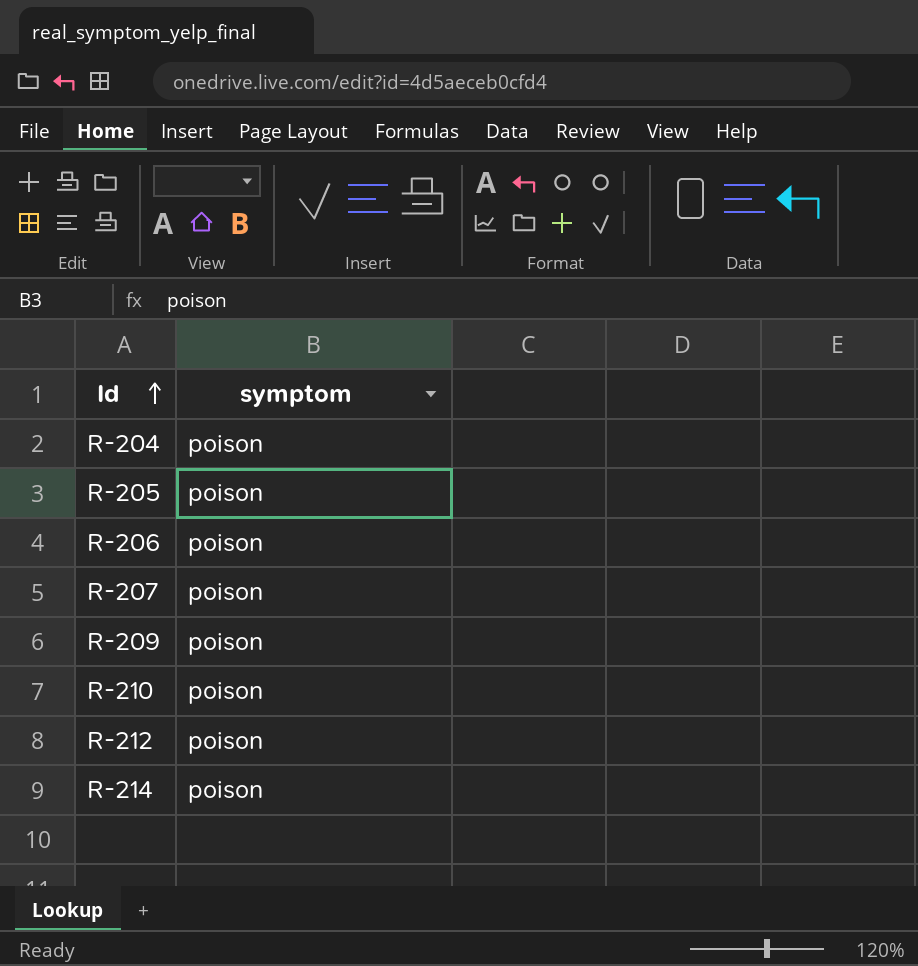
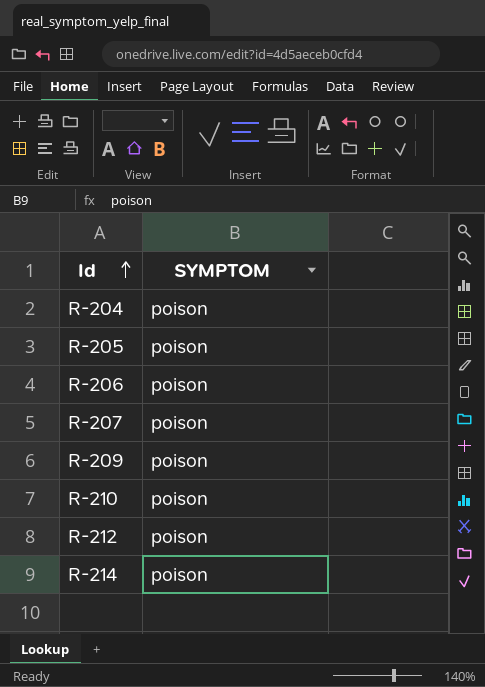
column name: symptom -> SYMPTOM

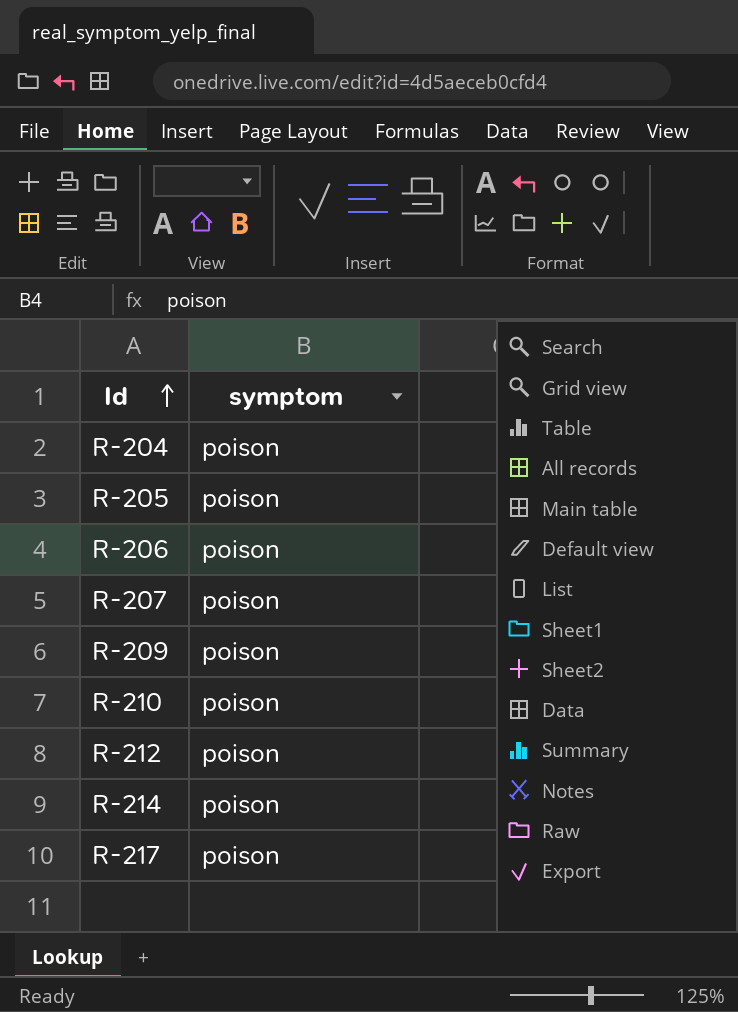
column name: SYMPTOM -> symptom
row R-217: none -> poison

